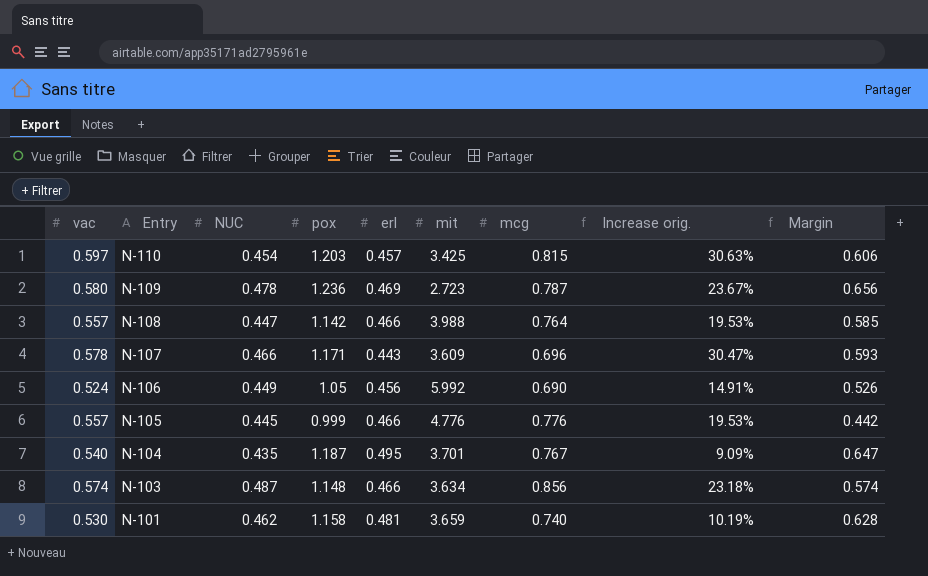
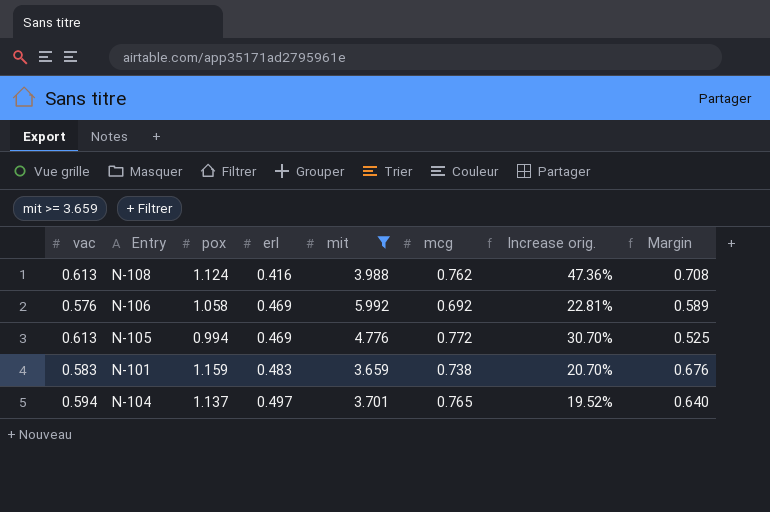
filter: none -> mit >= 3.659
row order: Entry descending -> erl ascending
column NUC | position: 3 -> none
column Margin | formula: [pox] - [vac] -> [pox] - [erl]
N-108 | vac: 0.557 -> 0.613
N-108 | pox: 1.142 -> 1.124
N-108 | erl: 0.466 -> 0.416
N-108 | mcg: 0.764 -> 0.762
N-108 | Increase orig.: 19.53% -> 47.36%
N-106 | vac: 0.524 -> 0.576
N-106 | pox: 1.05 -> 1.058
N-106 | erl: 0.456 -> 0.469
N-106 | mcg: 0.690 -> 0.692
N-106 | Increase orig.: 14.91% -> 22.81%
N-105 | vac: 0.557 -> 0.613
N-105 | pox: 0.999 -> 0.994
N-105 | erl: 0.466 -> 0.469
N-105 | mcg: 0.776 -> 0.772
N-105 | Increase orig.: 19.53% -> 30.70%
N-101 | vac: 0.530 -> 0.583
N-101 | pox: 1.158 -> 1.159
N-101 | erl: 0.481 -> 0.483
N-101 | mcg: 0.740 -> 0.738
N-101 | Increase orig.: 10.19% -> 20.70%
N-104 | vac: 0.540 -> 0.594
N-104 | pox: 1.187 -> 1.137
N-104 | erl: 0.495 -> 0.497
N-104 | mcg: 0.767 -> 0.765
N-104 | Increase orig.: 9.09% -> 19.52%

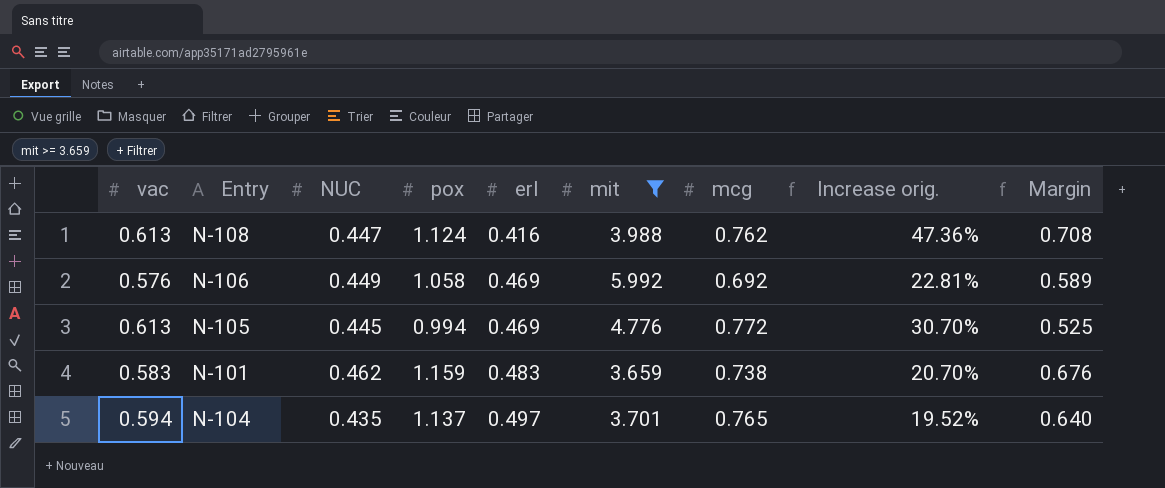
column NUC | position: none -> 3

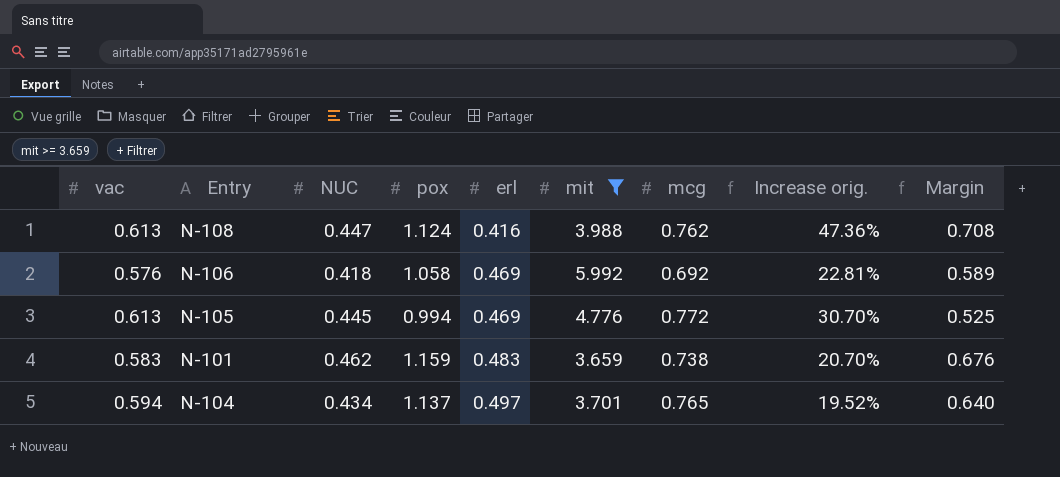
N-106 | NUC: 0.449 -> 0.418
N-104 | NUC: 0.435 -> 0.434

